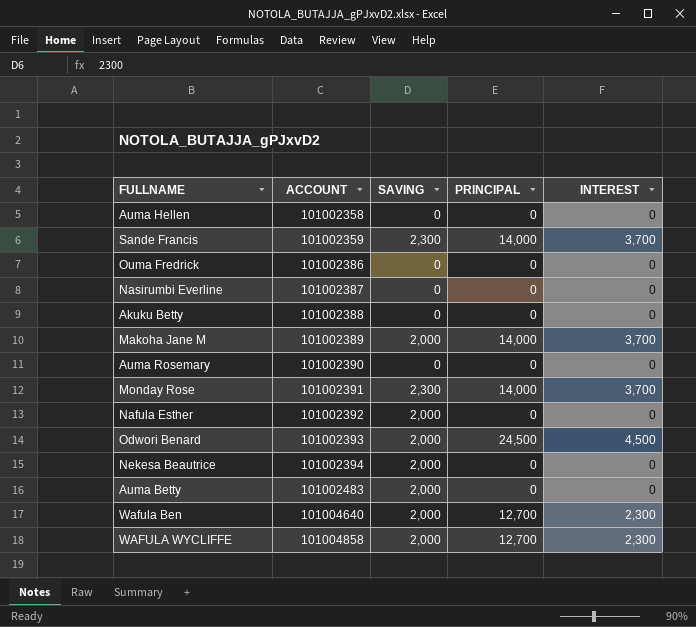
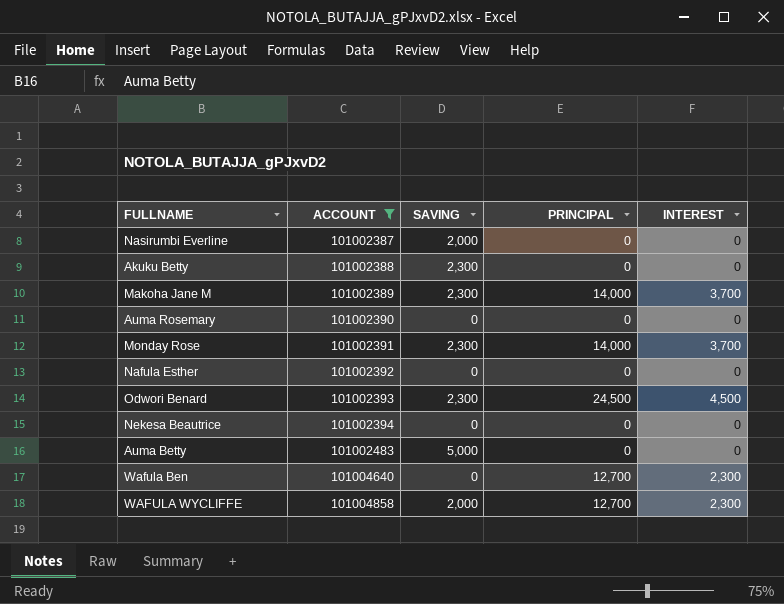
filter: none -> ACCOUNT >= 101002387
Nasirumbi Everline | SAVING: 0 -> 2,000
Akuku Betty | SAVING: 0 -> 2,300
Makoha Jane M | SAVING: 2,000 -> 2,300
Nafula Esther | SAVING: 2,000 -> 0
Odwori Benard | SAVING: 2,000 -> 2,300
Nekesa Beautrice | SAVING: 2,000 -> 0
Auma Betty | SAVING: 2,000 -> 5,000
Wafula Ben | SAVING: 2,000 -> 0

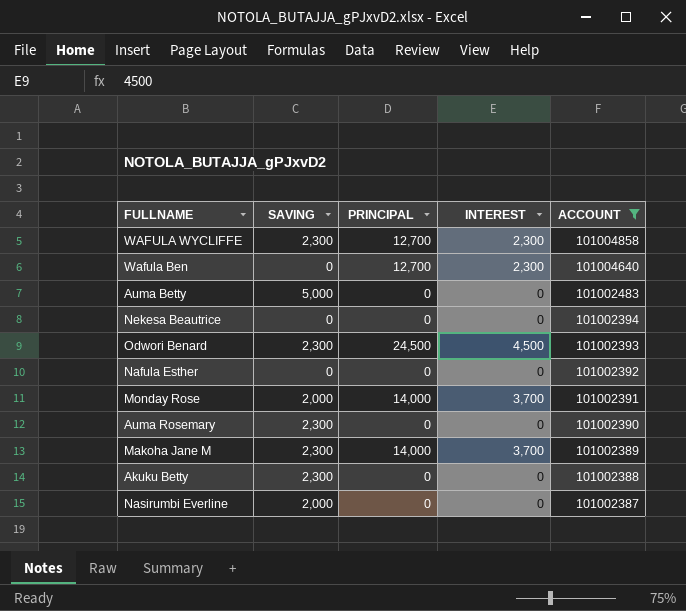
row order: ACCOUNT ascending -> ACCOUNT descending
column ACCOUNT | position: 2 -> 5
WAFULA WYCLIFFE | SAVING: 2,000 -> 2,300
Monday Rose | SAVING: 2,300 -> 2,000
Auma Rosemary | SAVING: 0 -> 2,300

